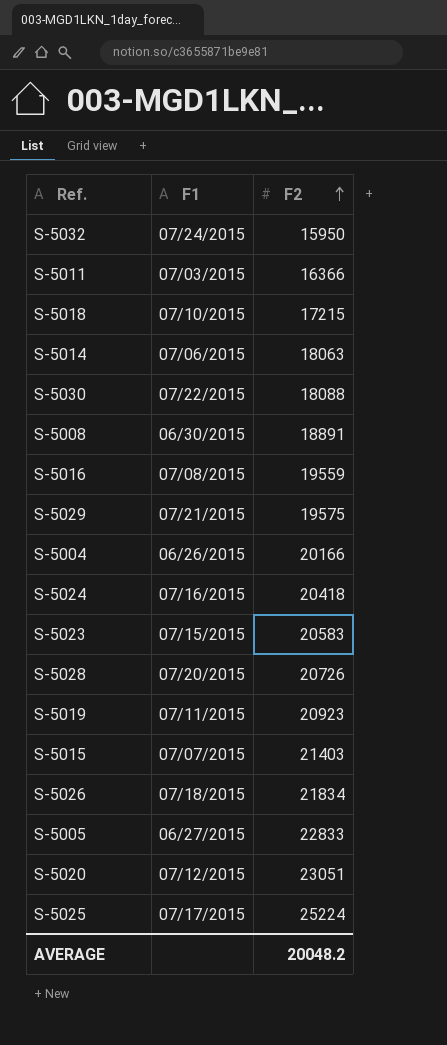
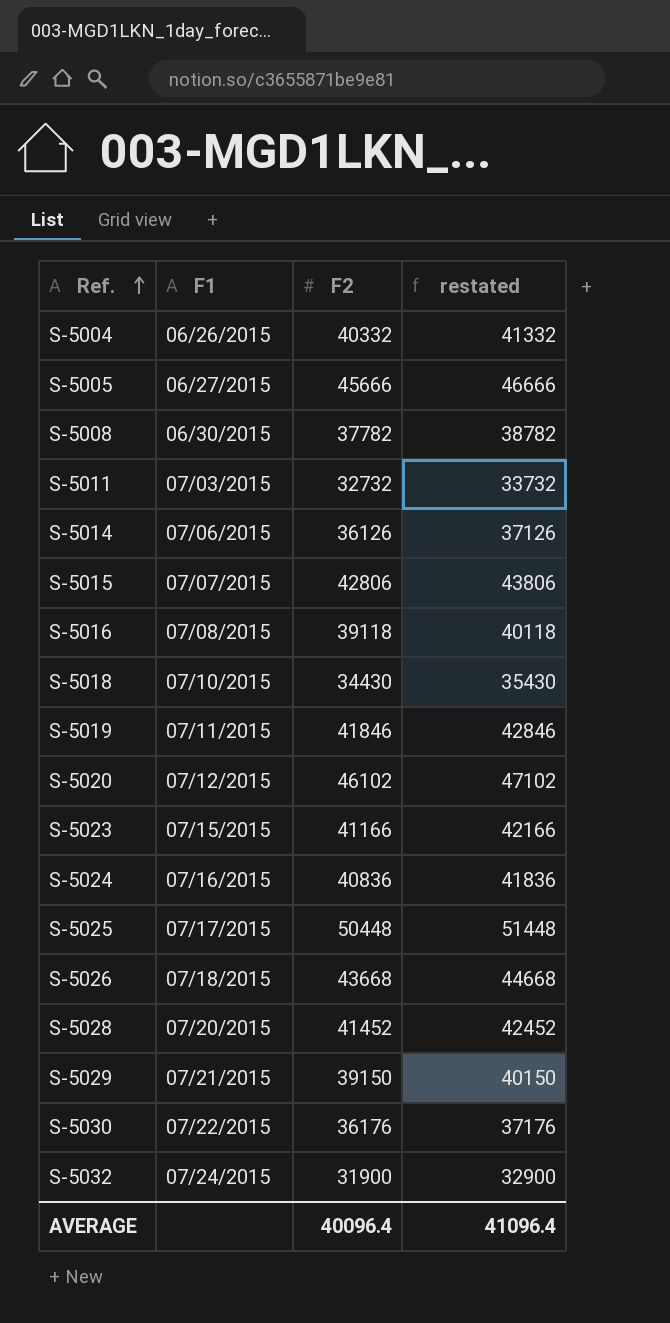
row order: F2 ascending -> Ref. ascending
column restated | formula: none -> [F2] + 1000
S-5004 | F2: 20166 -> 40332
S-5005 | F2: 22833 -> 45666
S-5008 | F2: 18891 -> 37782
S-5011 | F2: 16366 -> 32732
S-5014 | F2: 18063 -> 36126
S-5015 | F2: 21403 -> 42806
S-5016 | F2: 19559 -> 39118
S-5018 | F2: 17215 -> 34430
S-5019 | F2: 20923 -> 41846
S-5020 | F2: 23051 -> 46102
S-5023 | F2: 20583 -> 41166
S-5024 | F2: 20418 -> 40836
S-5025 | F2: 25224 -> 50448
S-5026 | F2: 21834 -> 43668
S-5028 | F2: 20726 -> 41452
S-5029 | F2: 19575 -> 39150
S-5030 | F2: 18088 -> 36176
S-5032 | F2: 15950 -> 31900
AVERAGE | F2: 20048.2 -> 40096.4

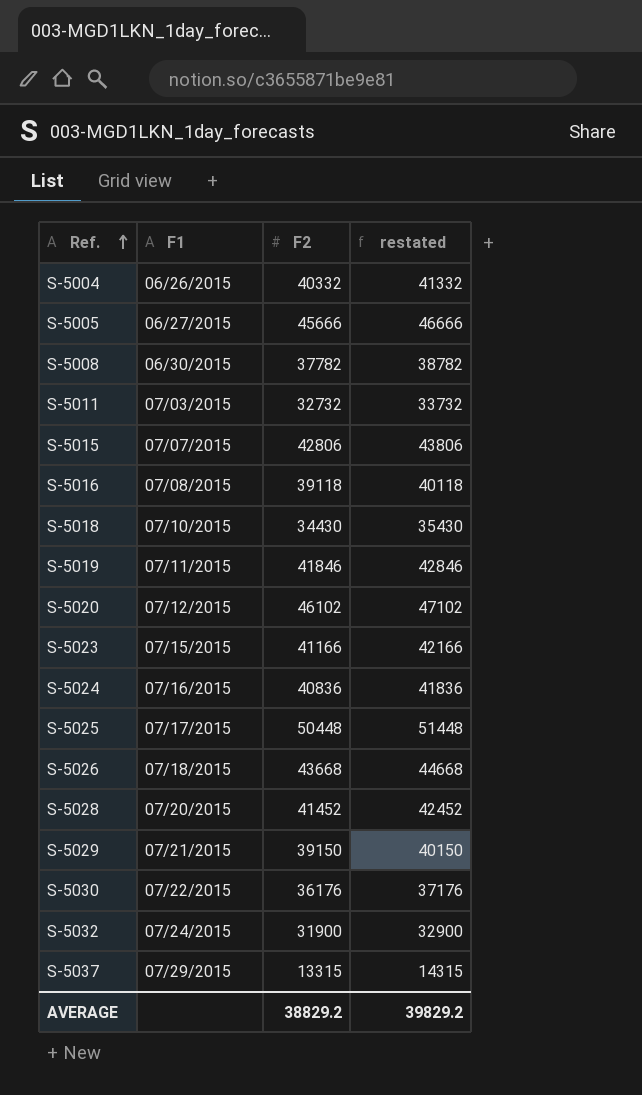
row S-5014: 07/06/2015 | 36126 | 37126 -> none
row S-5037: none -> 07/29/2015 | 13315 | 14315
AVERAGE | F2: 40096.4 -> 38829.2
AVERAGE | restated: 41096.4 -> 39829.2

